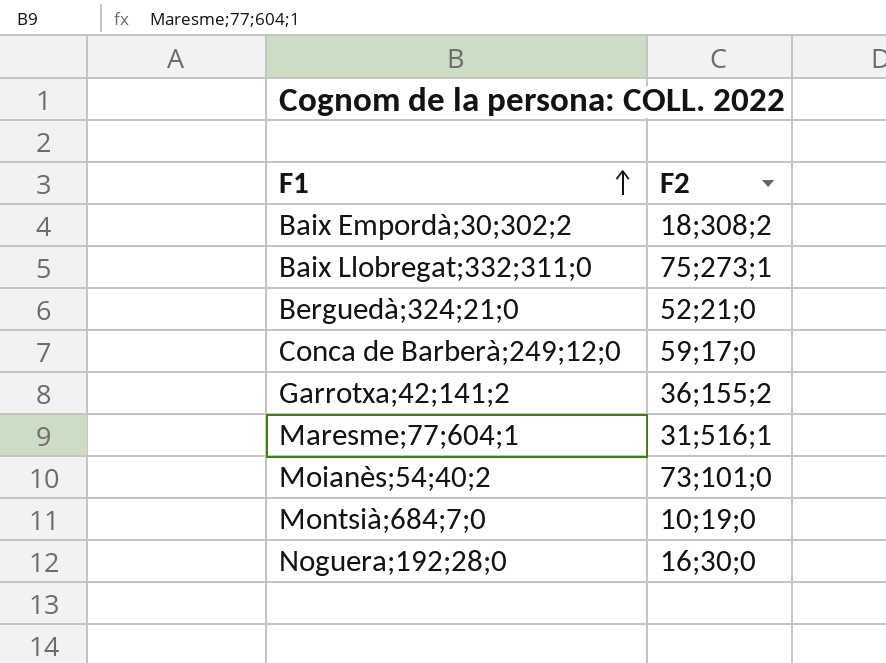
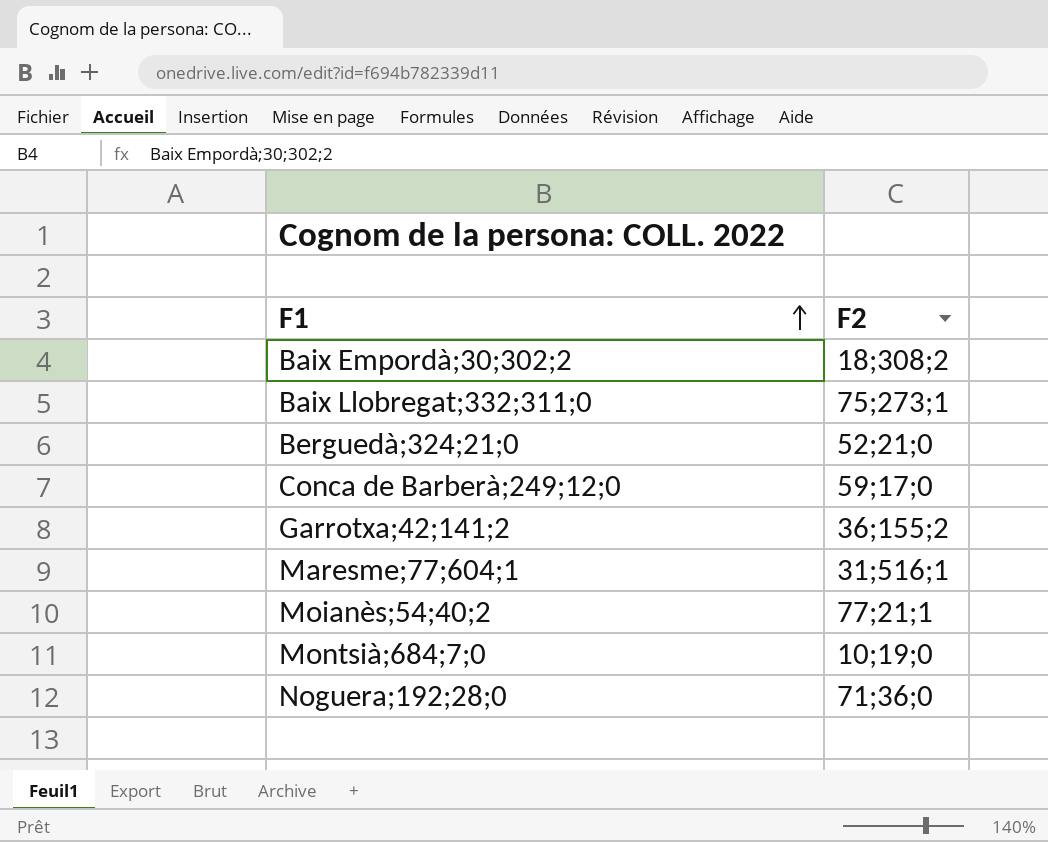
Moianès;54;40;2 | F2: 73;101;0 -> 77;21;1
Noguera;192;28;0 | F2: 16;30;0 -> 71;36;0

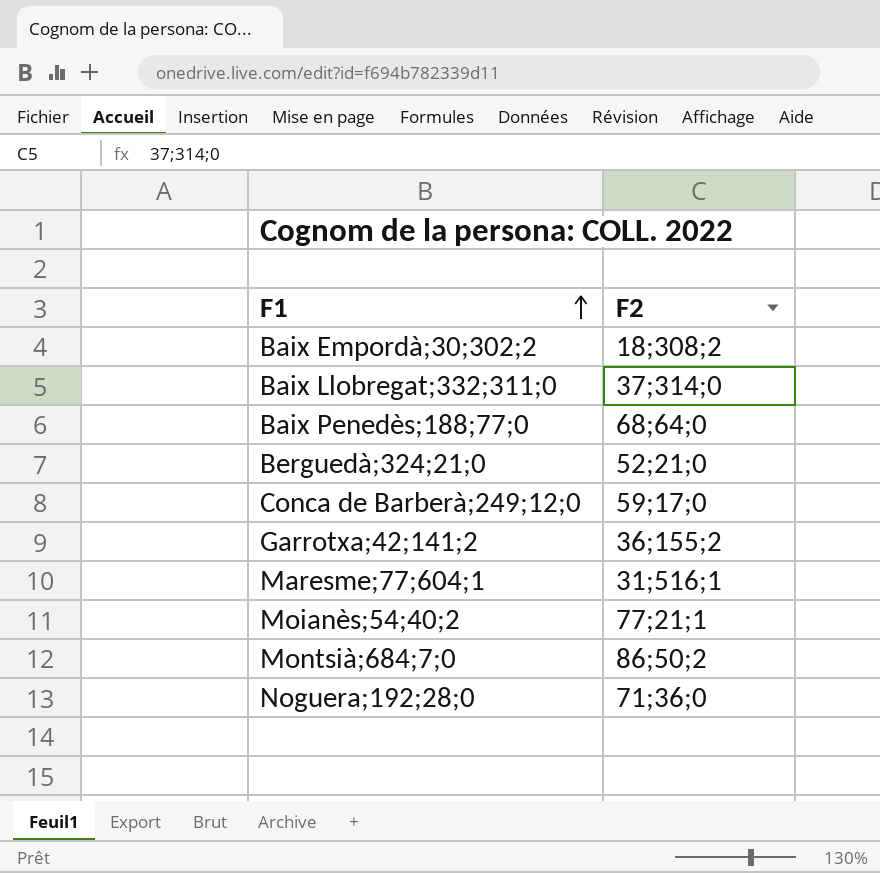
Baix Llobregat;332;311;0 | F2: 75;273;1 -> 37;314;0
row Baix Penedès;188;77;0: none -> 68;64;0
Montsià;684;7;0 | F2: 10;19;0 -> 86;50;2

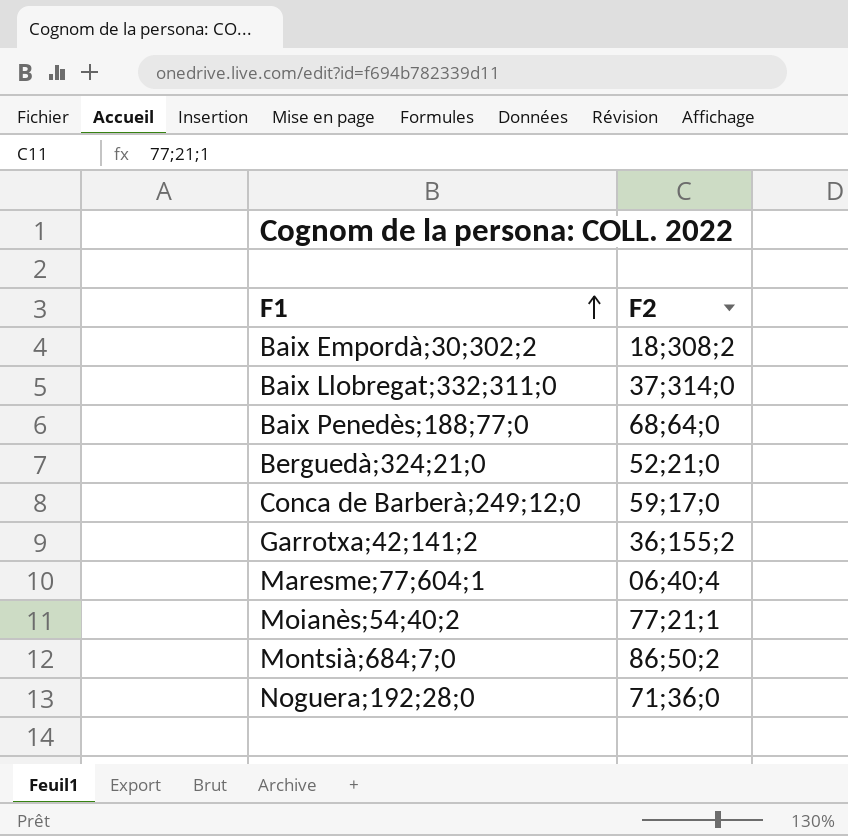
Maresme;77;604;1 | F2: 31;516;1 -> 06;40;4

